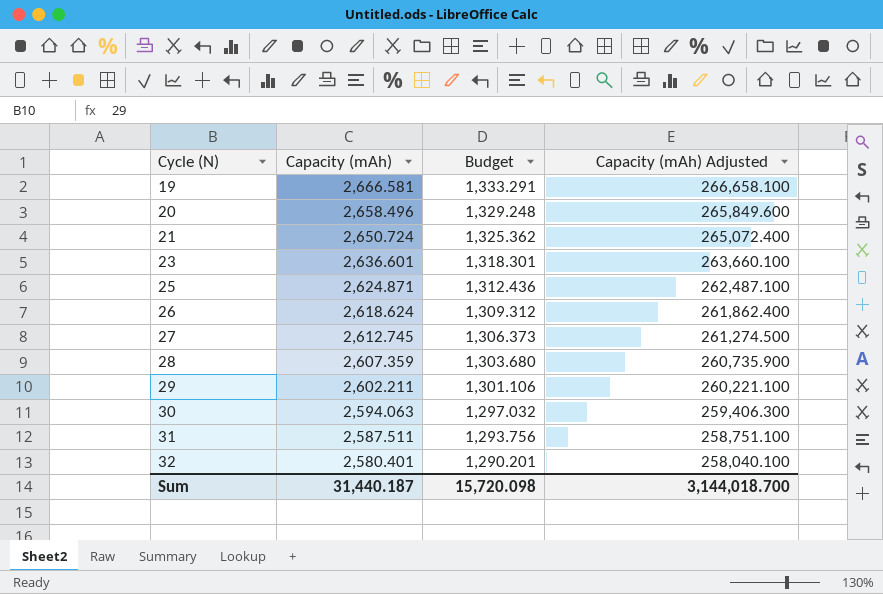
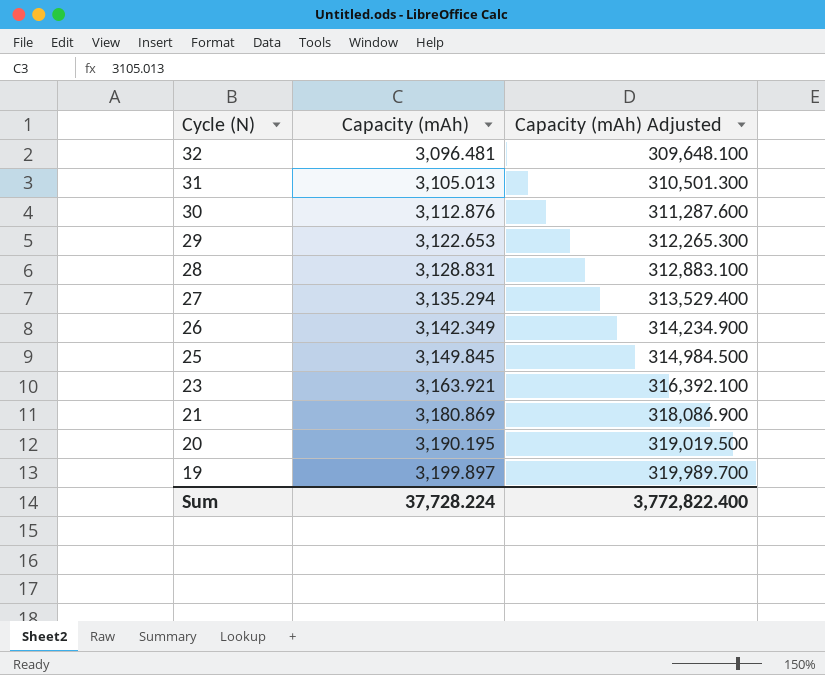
row order: Cycle (N) ascending -> Cycle (N) descending
column Budget | formula: [Capacity (mAh)] * 0.5 -> none
32 | Capacity (mAh): 2,580.401 -> 3,096.481
32 | Capacity (mAh) Adjusted: 258,040.100 -> 309,648.100
31 | Capacity (mAh): 2,587.511 -> 3,105.013
31 | Capacity (mAh) Adjusted: 258,751.100 -> 310,501.300
30 | Capacity (mAh): 2,594.063 -> 3,112.876
30 | Capacity (mAh) Adjusted: 259,406.300 -> 311,287.600
29 | Capacity (mAh): 2,602.211 -> 3,122.653
29 | Capacity (mAh) Adjusted: 260,221.100 -> 312,265.300
28 | Capacity (mAh): 2,607.359 -> 3,128.831
28 | Capacity (mAh) Adjusted: 260,735.900 -> 312,883.100
27 | Capacity (mAh): 2,612.745 -> 3,135.294
27 | Capacity (mAh) Adjusted: 261,274.500 -> 313,529.400
26 | Capacity (mAh): 2,618.624 -> 3,142.349
26 | Capacity (mAh) Adjusted: 261,862.400 -> 314,234.900
25 | Capacity (mAh): 2,624.871 -> 3,149.845
25 | Capacity (mAh) Adjusted: 262,487.100 -> 314,984.500
23 | Capacity (mAh): 2,636.601 -> 3,163.921
23 | Capacity (mAh) Adjusted: 263,660.100 -> 316,392.100
21 | Capacity (mAh): 2,650.724 -> 3,180.869
21 | Capacity (mAh) Adjusted: 265,072.400 -> 318,086.900
20 | Capacity (mAh): 2,658.496 -> 3,190.195
20 | Capacity (mAh) Adjusted: 265,849.600 -> 319,019.500
19 | Capacity (mAh): 2,666.581 -> 3,199.897
19 | Capacity (mAh) Adjusted: 266,658.100 -> 319,989.700
Sum | Capacity (mAh): 31,440.187 -> 37,728.224
Sum | Capacity (mAh) Adjusted: 3,144,018.700 -> 3,772,822.400

